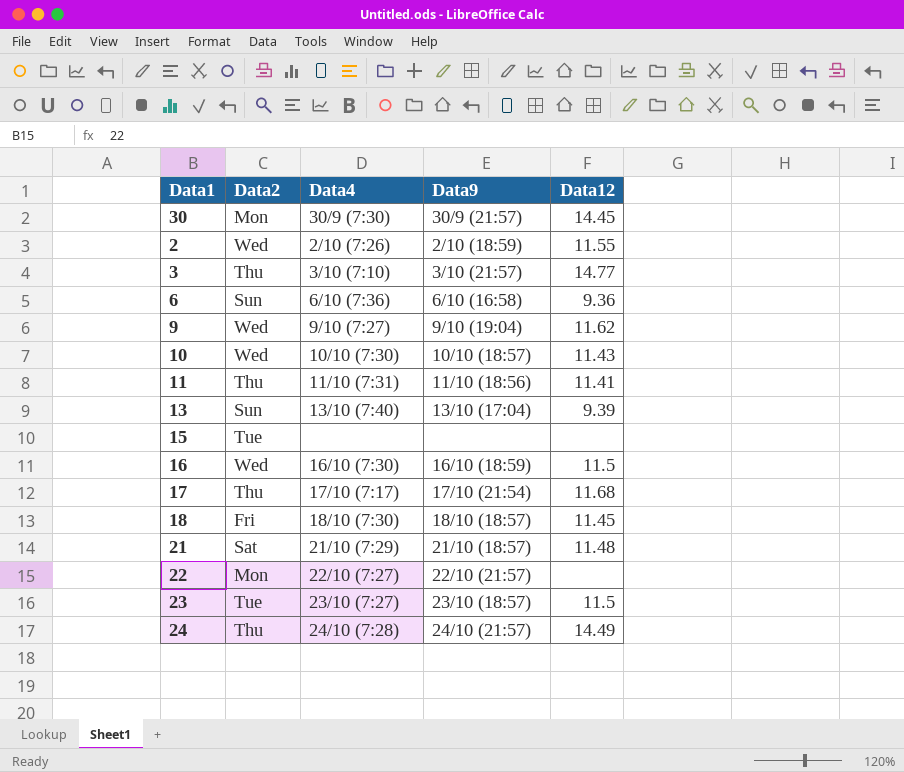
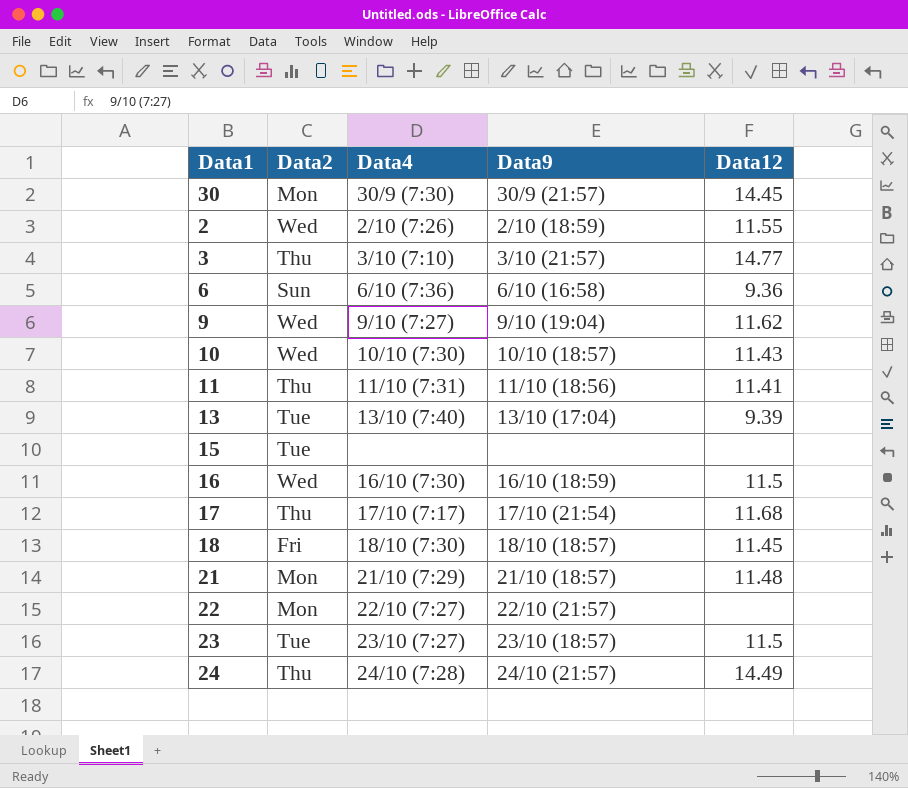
13 | Data2: Sun -> Tue
21 | Data2: Sat -> Mon

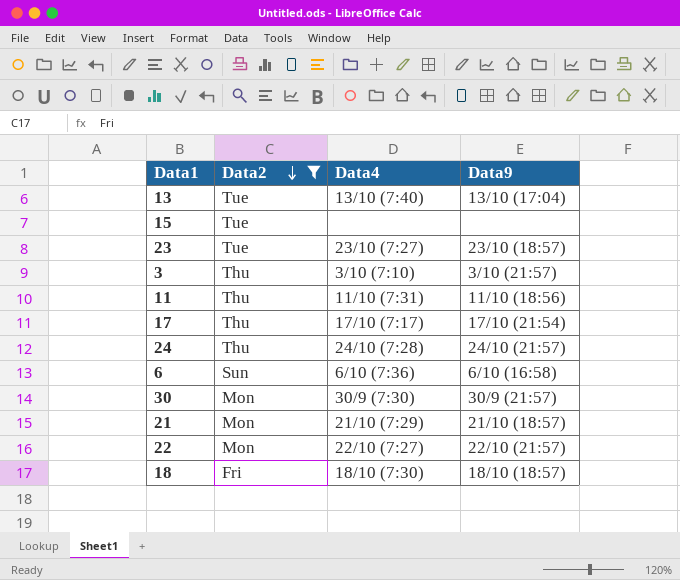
filter: none -> Data2 != Wed
row order: none -> Data2 descending
column Data12 | position: 5 -> none

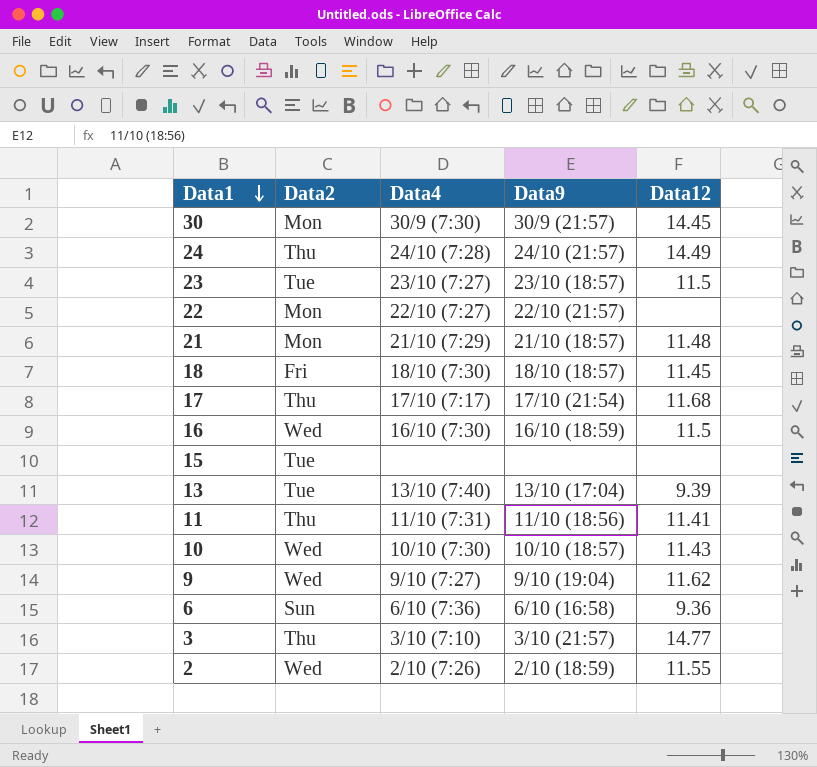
filter: Data2 != Wed -> none
row order: Data2 descending -> Data1 descending
column Data12 | position: none -> 5

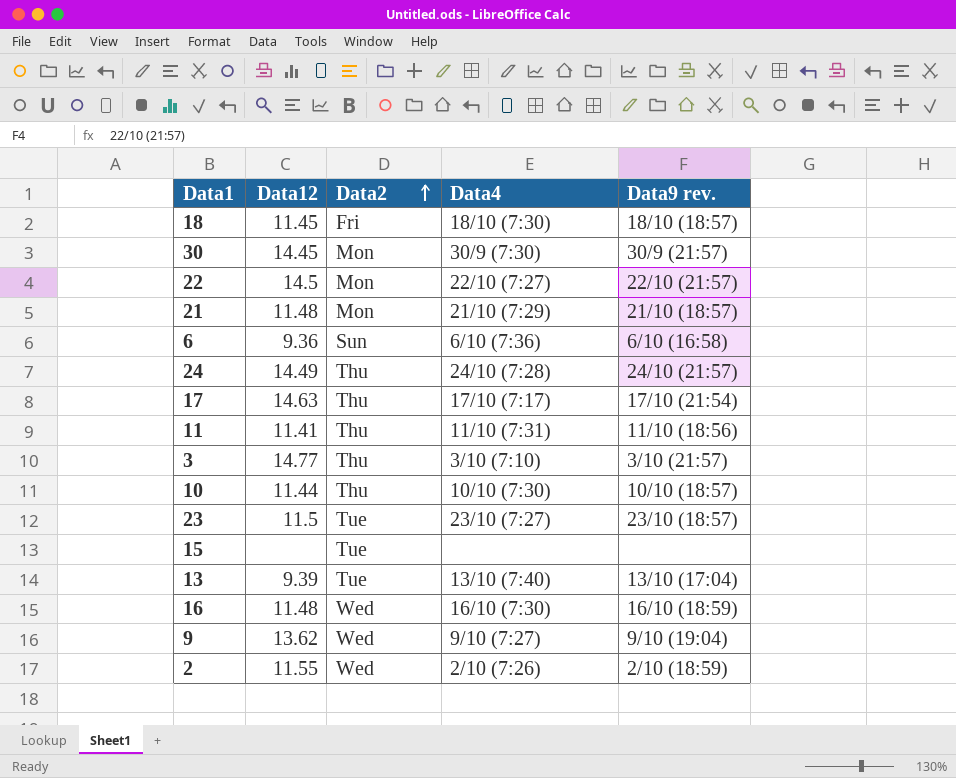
row order: Data1 descending -> Data2 ascending
column Data12 | position: 5 -> 2
column name: Data9 -> Data9 rev.
22 | Data12: none -> 14.5
17 | Data12: 11.68 -> 14.63
10 | Data12: 11.43 -> 11.44
10 | Data2: Wed -> Thu
16 | Data12: 11.5 -> 11.48
9 | Data12: 11.62 -> 13.62

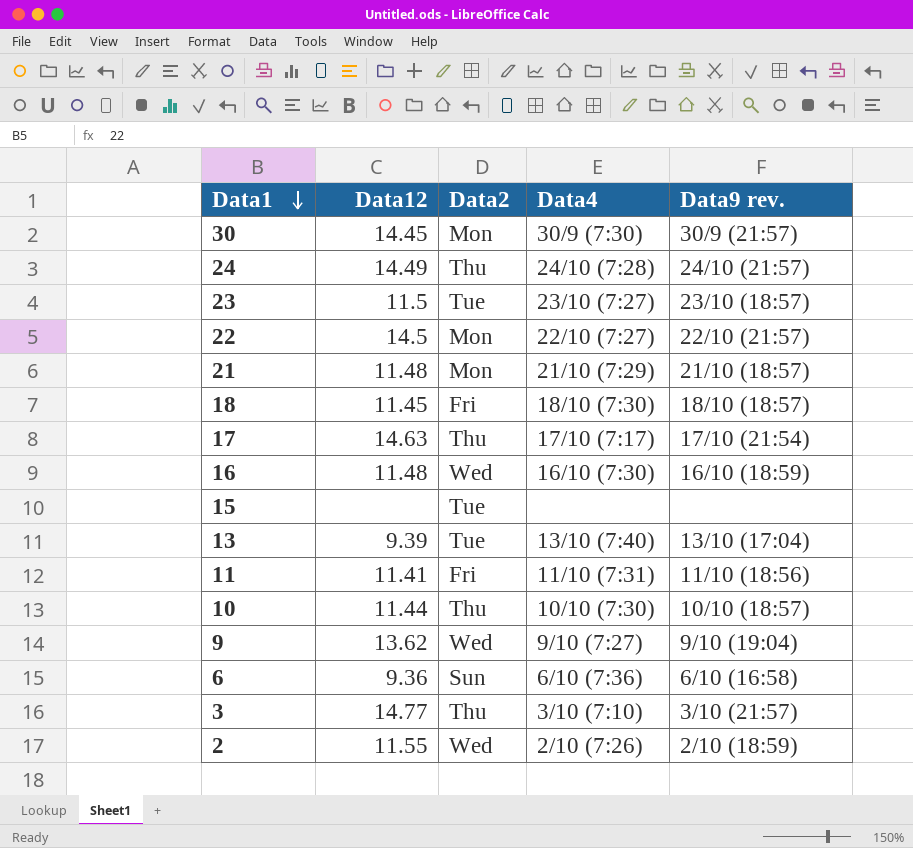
row order: Data2 ascending -> Data1 descending
11 | Data2: Thu -> Fri

